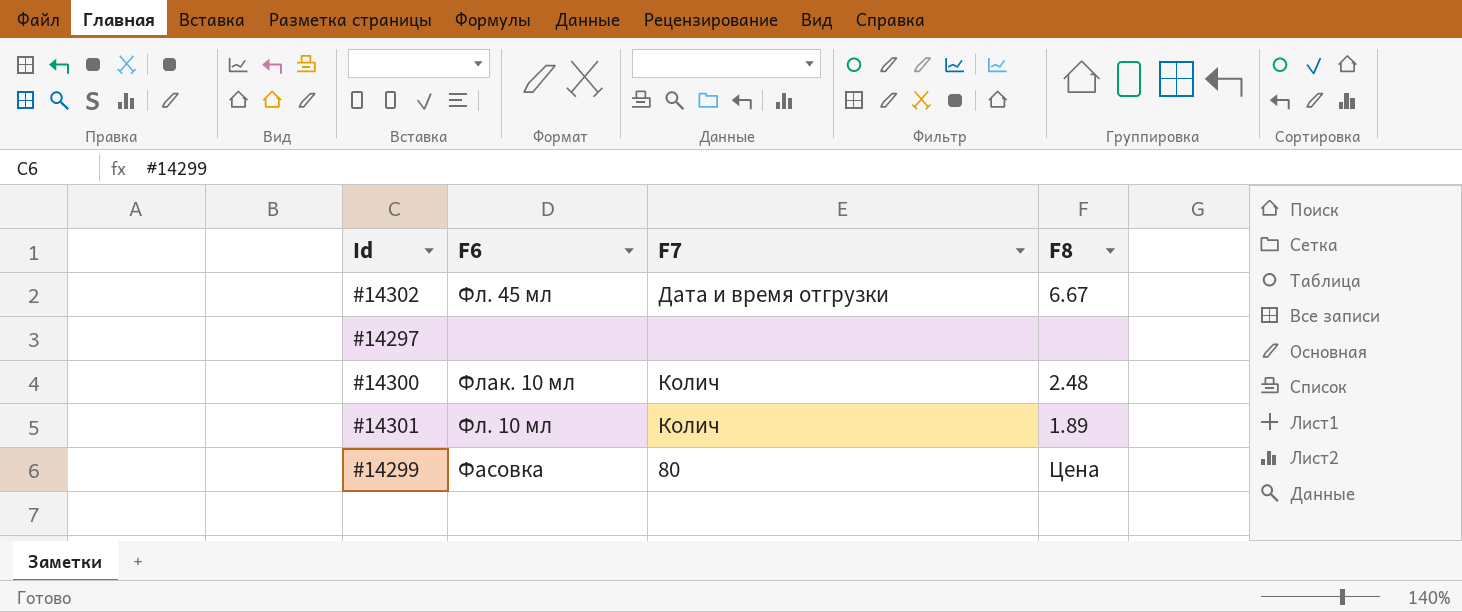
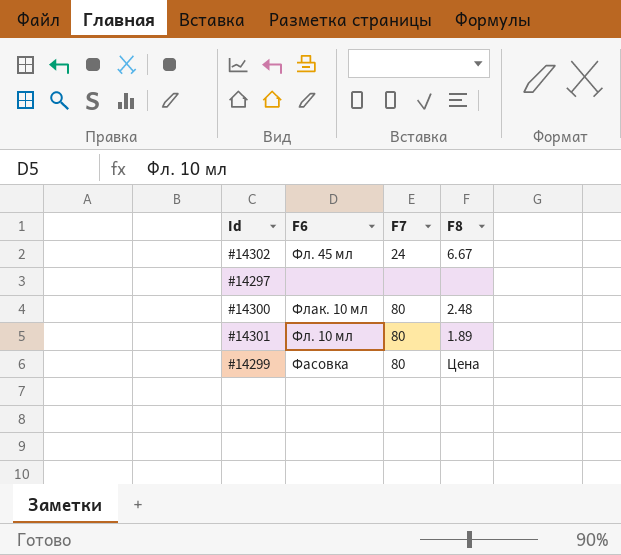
#14302 | F7: Дата и время отгрузки -> 24
#14300 | F7: Колич -> 80
#14301 | F7: Колич -> 80

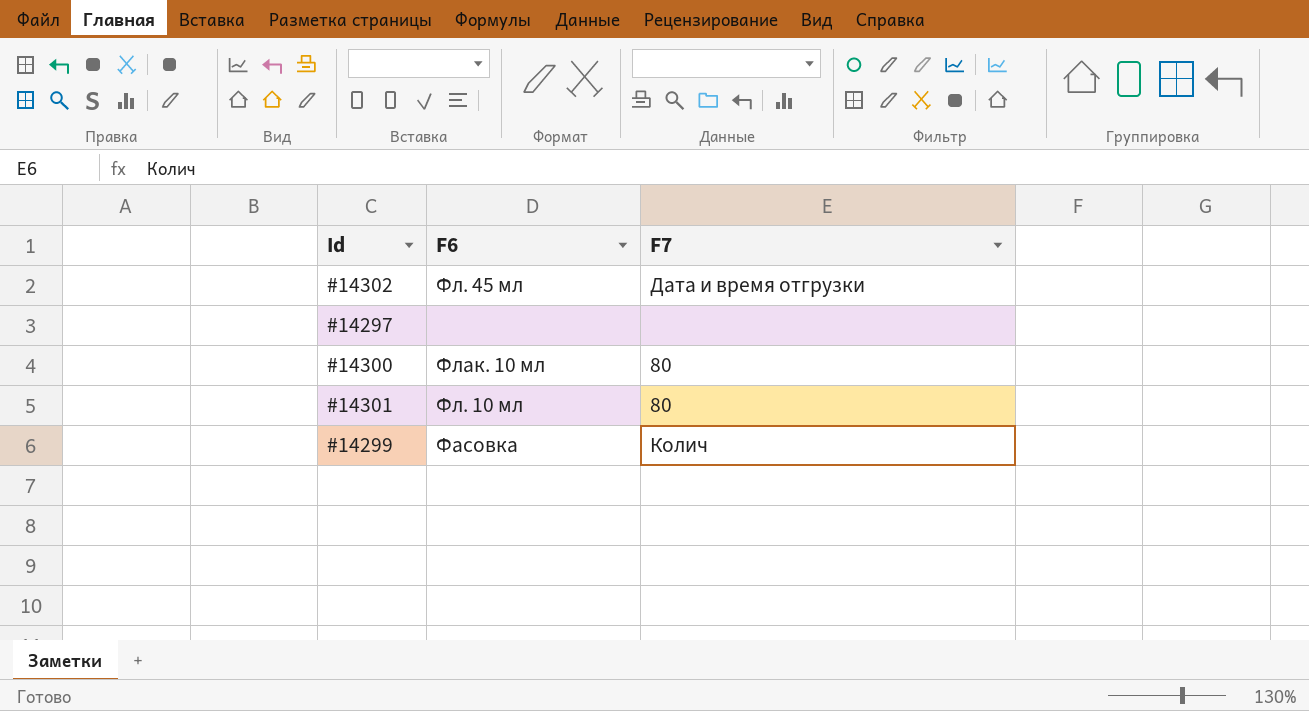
column F8 | position: 4 -> none
#14302 | F7: 24 -> Дата и время отгрузки
#14299 | F7: 80 -> Колич

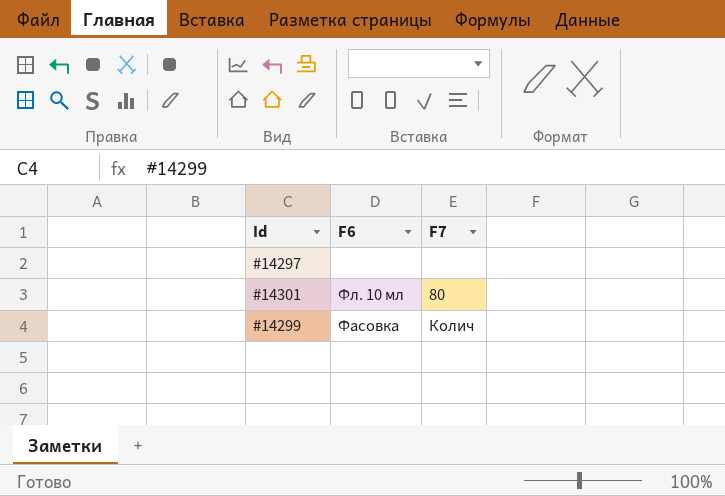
row #14302: Фл. 45 мл | Дата и время отгрузки -> none
row #14300: Флак. 10 мл | 80 -> none

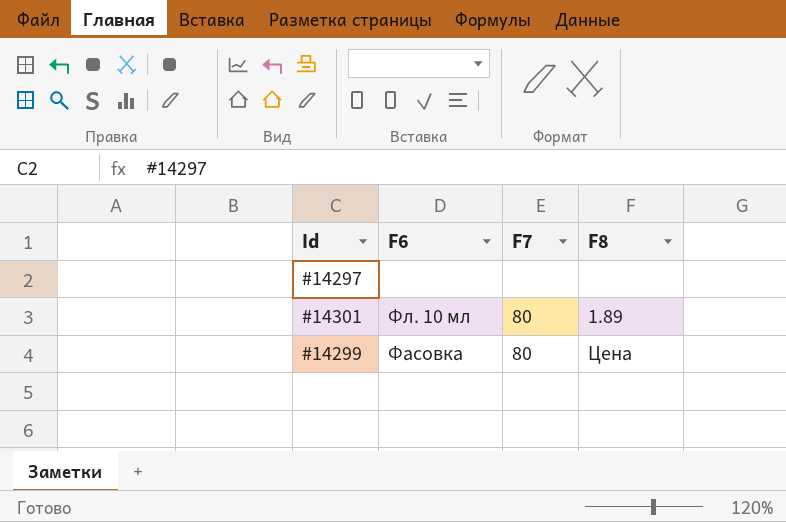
column F8 | position: none -> 4
#14299 | F7: Колич -> 80

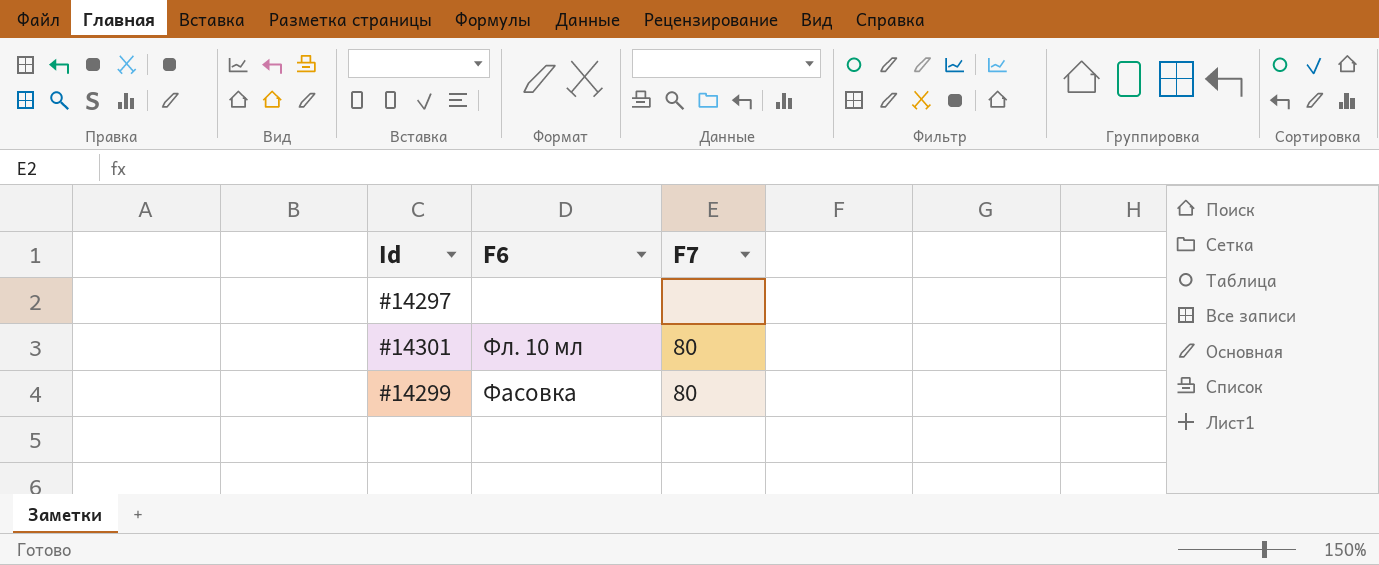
column F8 | position: 4 -> none

